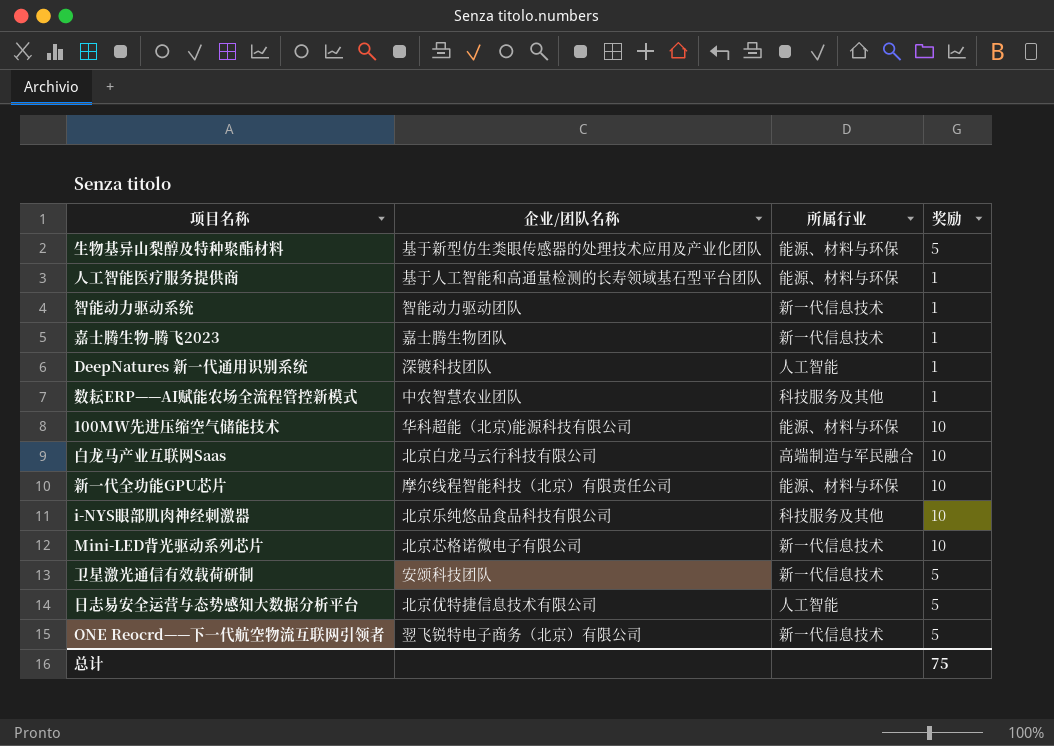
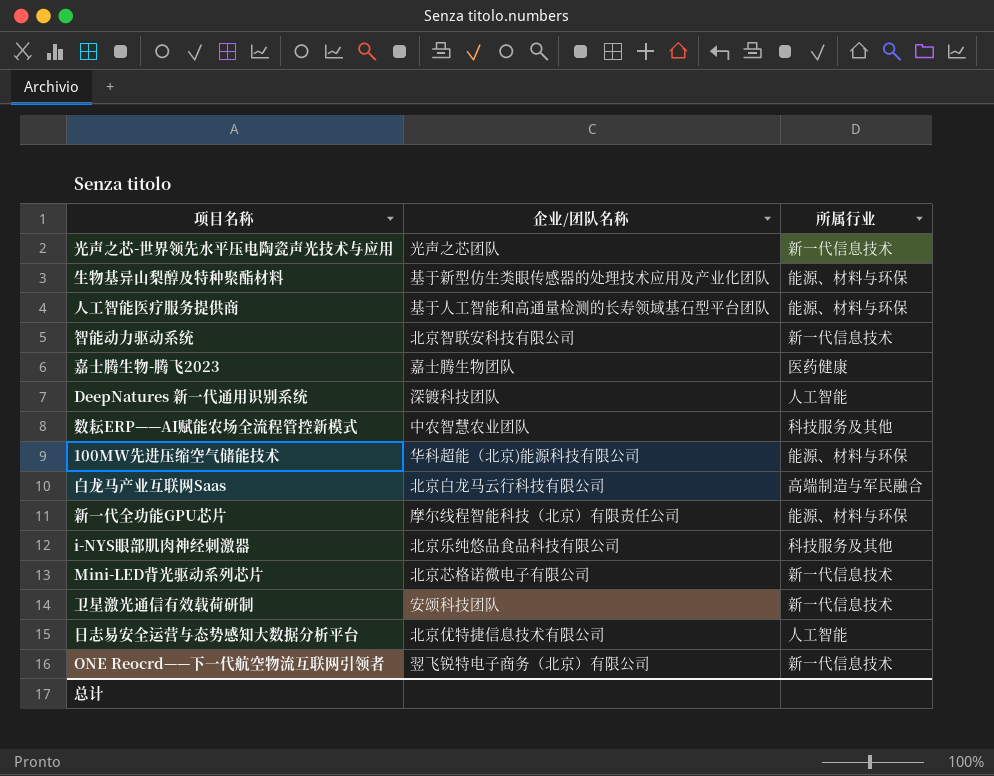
column 奖励 | position: 4 -> none
row 光声之芯-世界领先水平压电陶瓷声光技术与应用: none -> 光声之芯团队 | 新一代信息技术
智能动力驱动系统 | 企业/团队名称: 智能动力驱动团队 -> 北京智联安科技有限公司
嘉士腾生物-腾飞2023 | 所属行业: 新一代信息技术 -> 医药健康

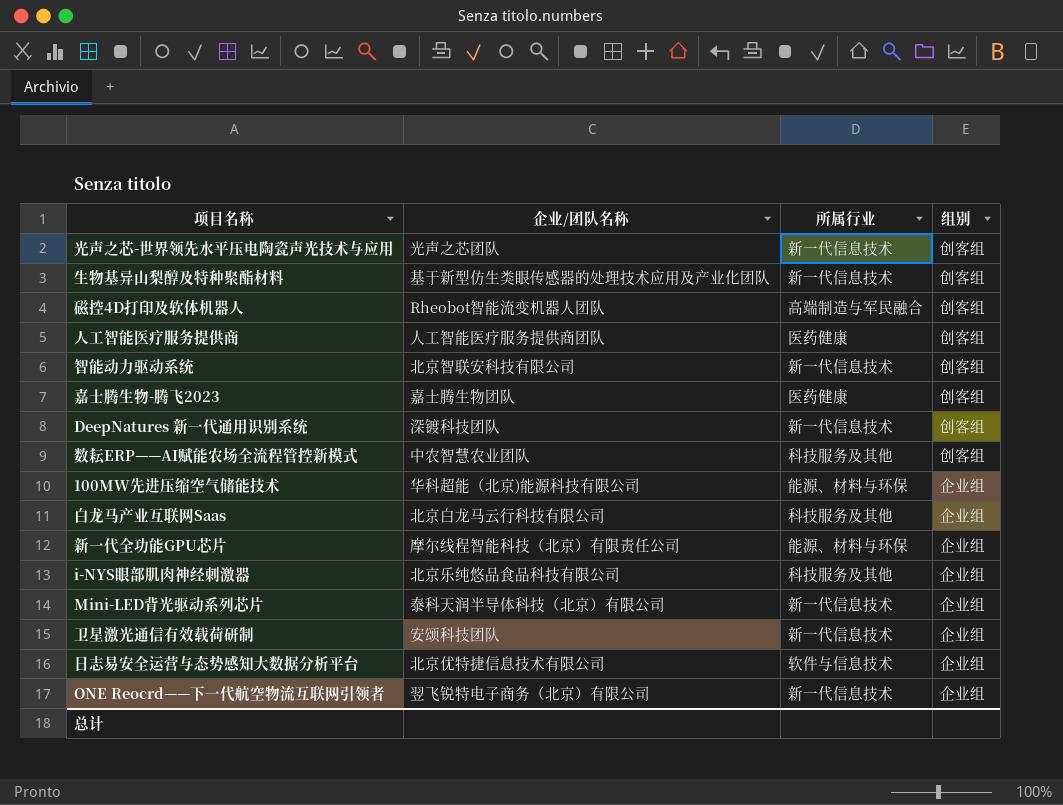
column 组别 | position: none -> 4
生物基异山梨醇及特种聚酯材料 | 所属行业: 能源、材料与环保 -> 新一代信息技术
row 磁控4D打印及软体机器人: none -> Rheobot智能流变机器人团队 | 高端制造与军民融合 | 创客组
人工智能医疗服务提供商 | 企业/团队名称: 基于人工智能和高通量检测的长寿领域基石型平台团队 -> 人工智能医疗服务提供商团队
人工智能医疗服务提供商 | 所属行业: 能源、材料与环保 -> 医药健康
DeepNatures 新一代通用识别系统 | 所属行业: 人工智能 -> 新一代信息技术
白龙马产业互联网Saas | 所属行业: 高端制造与军民融合 -> 科技服务及其他
Mini-LED背光驱动系列芯片 | 企业/团队名称: 北京芯格诺微电子有限公司 -> 泰科天润半导体科技（北京）有限公司
日志易安全运营与态势感知大数据分析平台 | 所属行业: 人工智能 -> 软件与信息技术

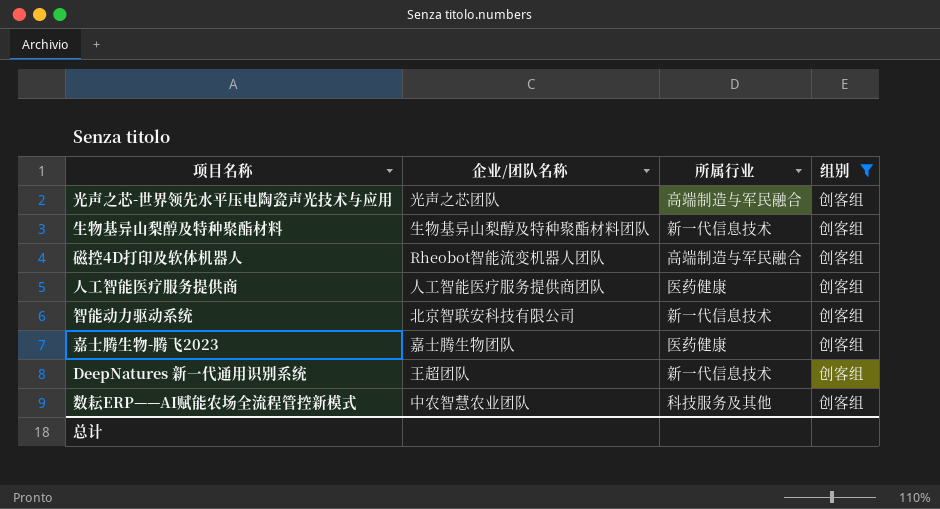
filter: none -> 组别 = 创客组
光声之芯-世界领先水平压电陶瓷声光技术与应用 | 所属行业: 新一代信息技术 -> 高端制造与军民融合
生物基异山梨醇及特种聚酯材料 | 企业/团队名称: 基于新型仿生类眼传感器的处理技术应用及产业化团队 -> 生物基异山梨醇及特种聚酯材料团队
DeepNatures 新一代通用识别系统 | 企业/团队名称: 深镀科技团队 -> 王超团队

